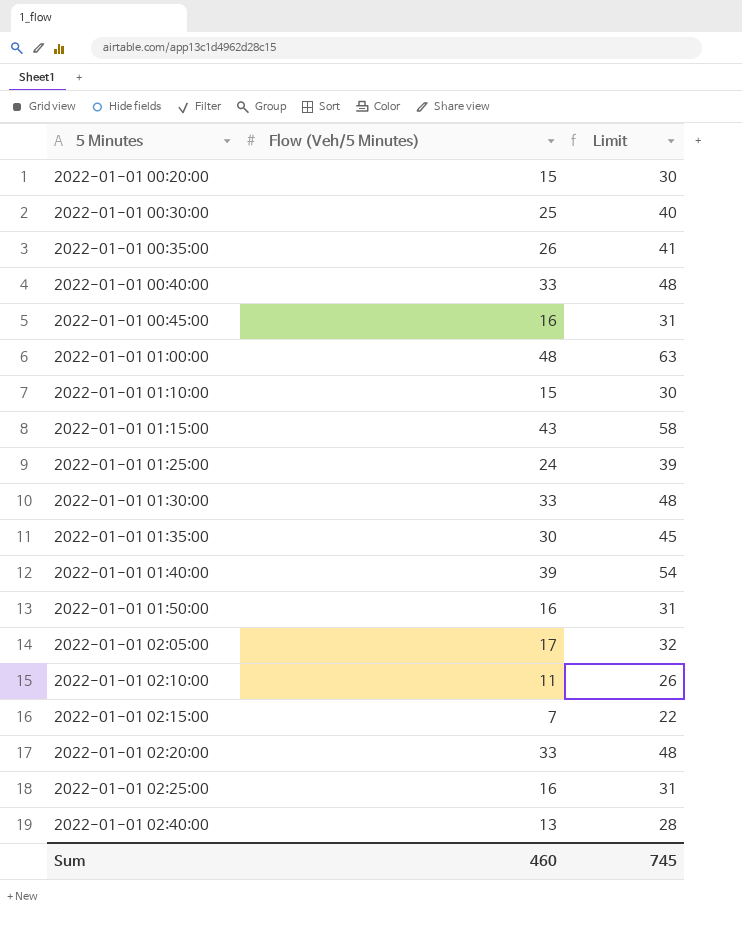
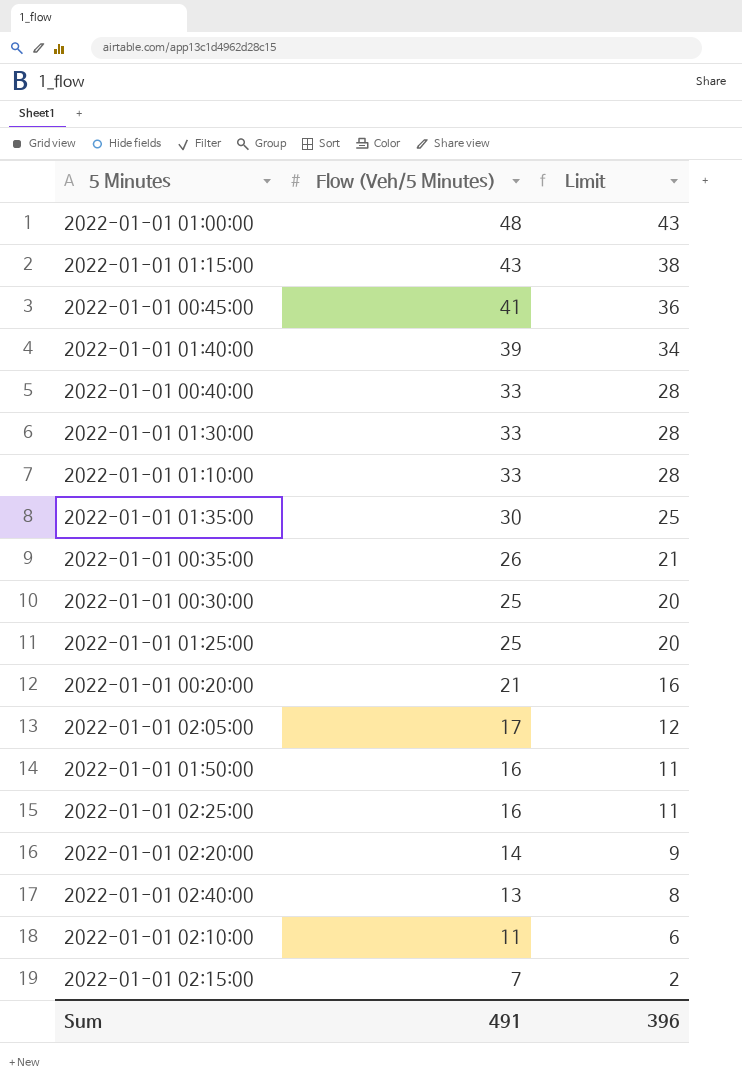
row order: 5 Minutes ascending -> Flow (Veh/5 Minutes) descending
column Limit | formula: [Flow (Veh/5 Minutes)] + 15 -> [Flow (Veh/5 Minutes)] - 5
2022-01-01 00:45:00 | Flow (Veh/5 Minutes): 16 -> 41
2022-01-01 01:10:00 | Flow (Veh/5 Minutes): 15 -> 33
2022-01-01 01:25:00 | Flow (Veh/5 Minutes): 24 -> 25
2022-01-01 00:20:00 | Flow (Veh/5 Minutes): 15 -> 21
2022-01-01 02:20:00 | Flow (Veh/5 Minutes): 33 -> 14
Sum | Flow (Veh/5 Minutes): 460 -> 491
Sum | Limit: 745 -> 396

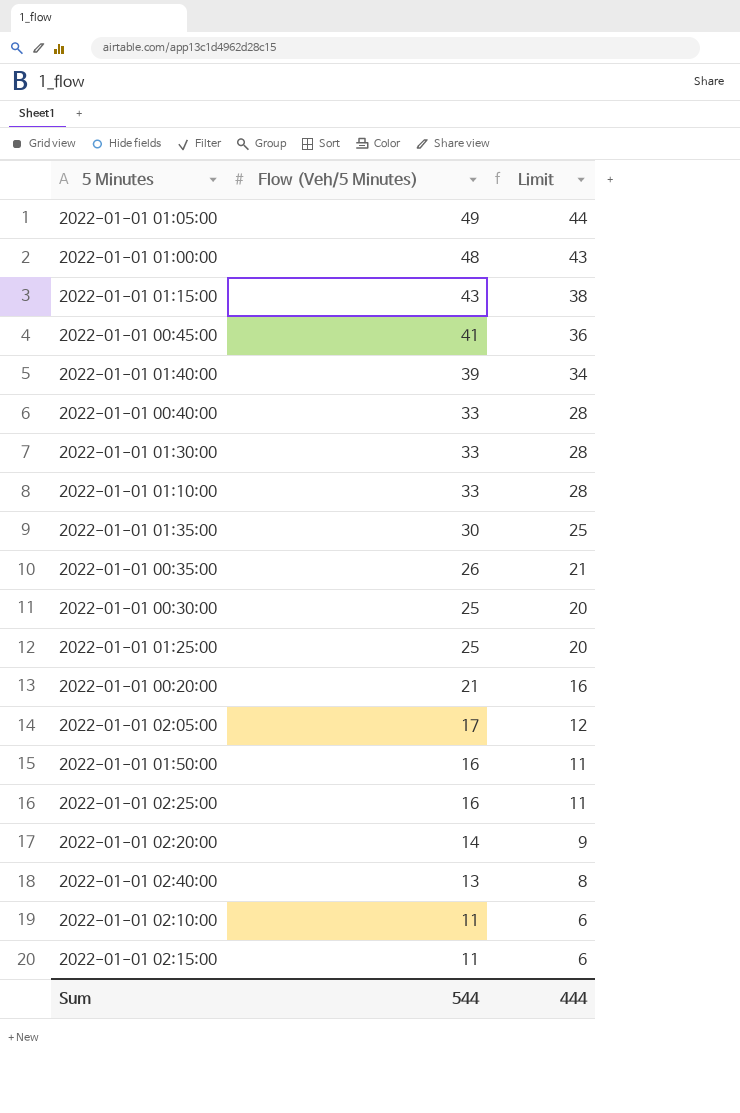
row 2022-01-01 01:05:00: none -> 49 | 44
2022-01-01 02:15:00 | Flow (Veh/5 Minutes): 7 -> 11
2022-01-01 02:15:00 | Limit: 2 -> 6
Sum | Flow (Veh/5 Minutes): 491 -> 544
Sum | Limit: 396 -> 444

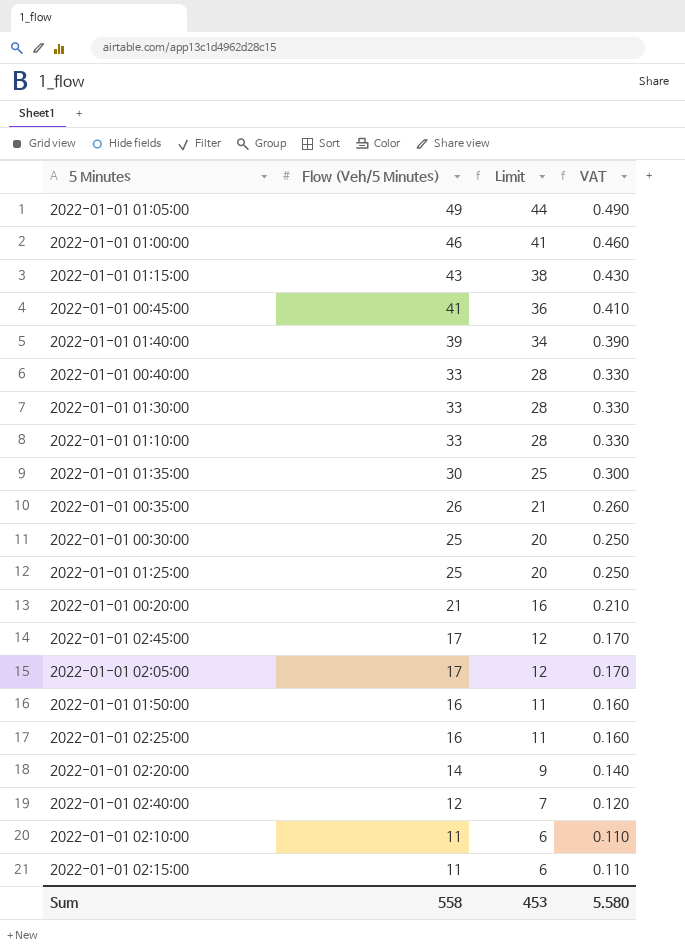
column VAT | formula: none -> [Flow (Veh/5 Minutes)] * 0.01
2022-01-01 01:00:00 | Flow (Veh/5 Minutes): 48 -> 46
2022-01-01 01:00:00 | Limit: 43 -> 41
row 2022-01-01 02:45:00: none -> 17 | 12 | 0.170
2022-01-01 02:40:00 | Flow (Veh/5 Minutes): 13 -> 12
2022-01-01 02:40:00 | Limit: 8 -> 7
Sum | Flow (Veh/5 Minutes): 544 -> 558
Sum | Limit: 444 -> 453

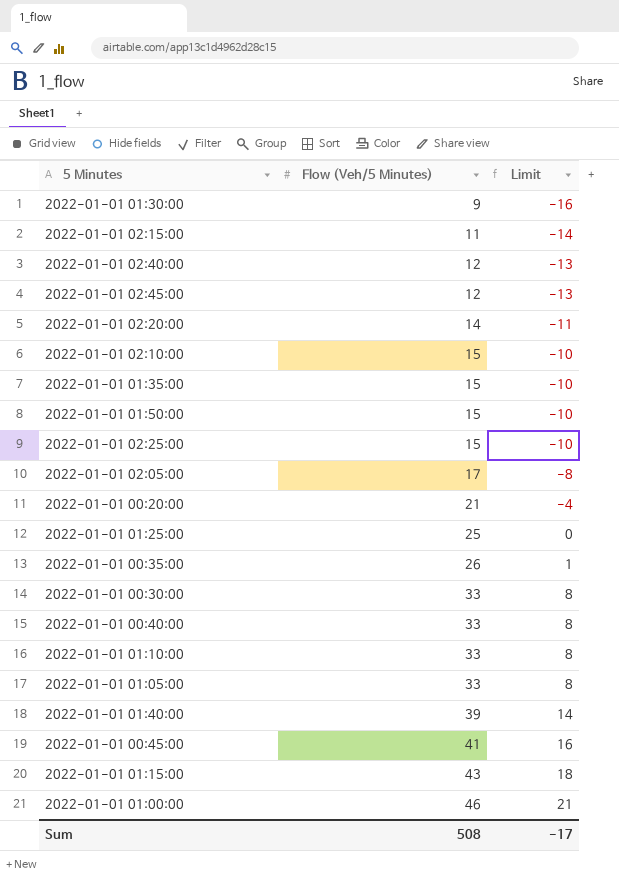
row order: Flow (Veh/5 Minutes) descending -> Flow (Veh/5 Minutes) ascending
column VAT | formula: [Flow (Veh/5 Minutes)] * 0.01 -> none
column Limit | formula: [Flow (Veh/5 Minutes)] - 5 -> [Flow (Veh/5 Minutes)] - 25
2022-01-01 01:30:00 | Flow (Veh/5 Minutes): 33 -> 9
2022-01-01 02:45:00 | Flow (Veh/5 Minutes): 17 -> 12
2022-01-01 02:10:00 | Flow (Veh/5 Minutes): 11 -> 15
2022-01-01 01:35:00 | Flow (Veh/5 Minutes): 30 -> 15
2022-01-01 01:50:00 | Flow (Veh/5 Minutes): 16 -> 15
2022-01-01 02:25:00 | Flow (Veh/5 Minutes): 16 -> 15
2022-01-01 00:30:00 | Flow (Veh/5 Minutes): 25 -> 33
2022-01-01 01:05:00 | Flow (Veh/5 Minutes): 49 -> 33
Sum | Flow (Veh/5 Minutes): 558 -> 508
Sum | Limit: 453 -> -17

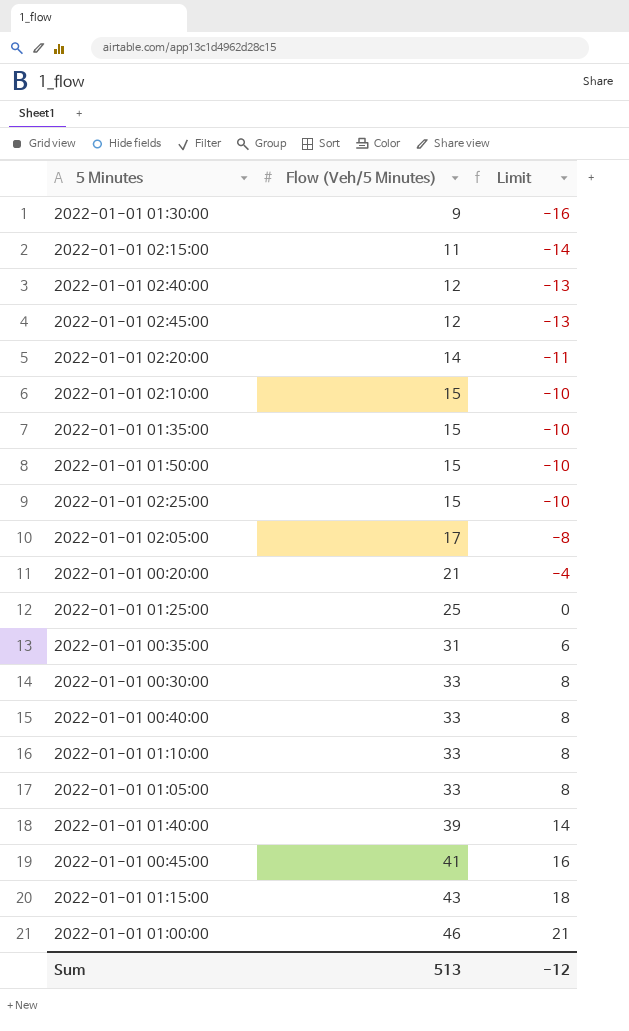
2022-01-01 00:35:00 | Flow (Veh/5 Minutes): 26 -> 31
2022-01-01 00:35:00 | Limit: 1 -> 6
Sum | Flow (Veh/5 Minutes): 508 -> 513
Sum | Limit: -17 -> -12

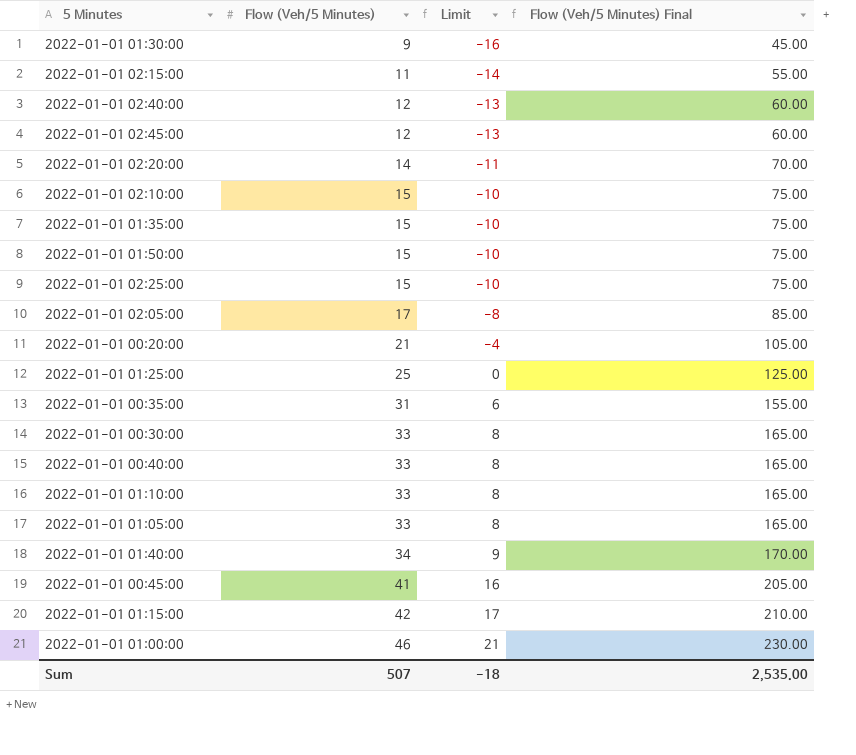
column Flow (Veh/5 Minutes) Final | formula: none -> [Flow (Veh/5 Minutes)] * 5
2022-01-01 01:40:00 | Flow (Veh/5 Minutes): 39 -> 34
2022-01-01 01:40:00 | Limit: 14 -> 9
2022-01-01 01:15:00 | Flow (Veh/5 Minutes): 43 -> 42
2022-01-01 01:15:00 | Limit: 18 -> 17
Sum | Flow (Veh/5 Minutes): 513 -> 507
Sum | Limit: -12 -> -18

